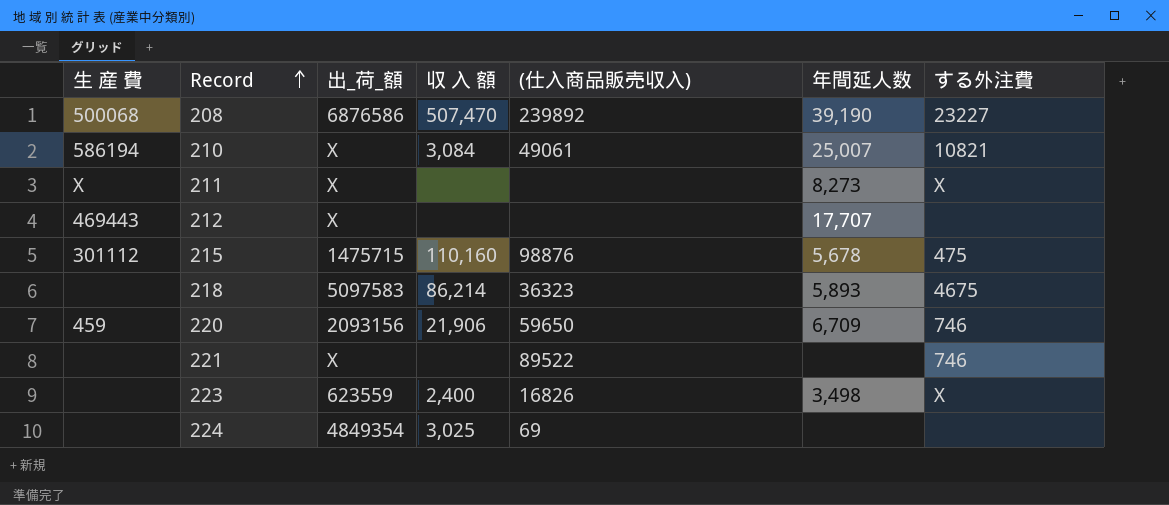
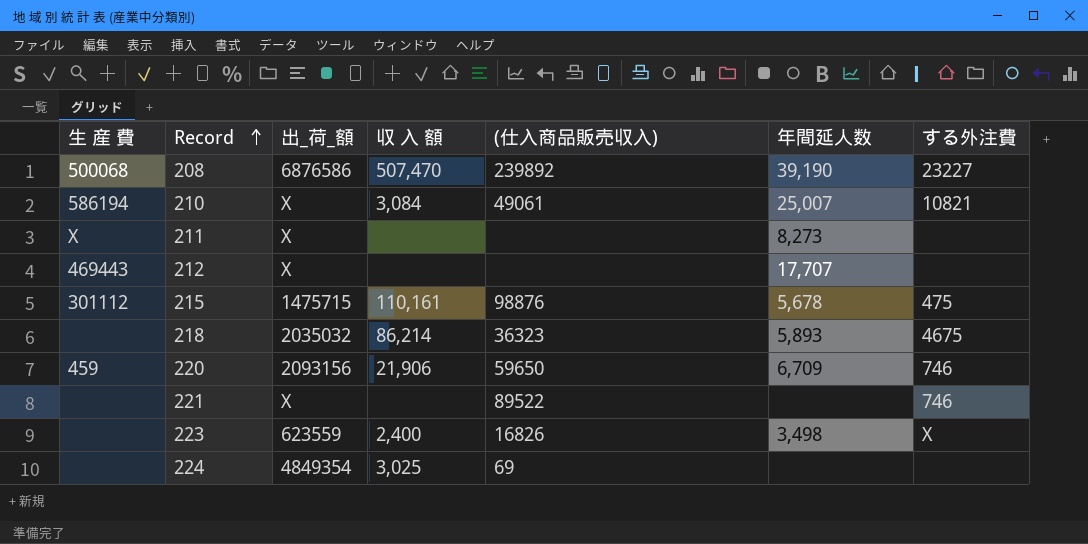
211 | する外注費: X -> none
215 | 収 入 額: 110,160 -> 110,161
218 | 出_荷_額: 5097583 -> 2035032

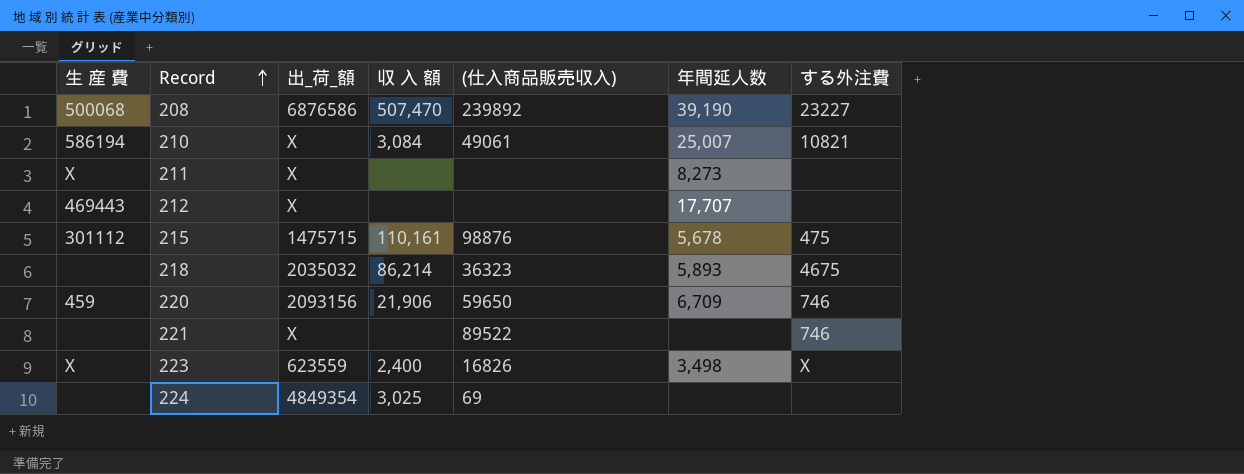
223 | 生 産 費: none -> X

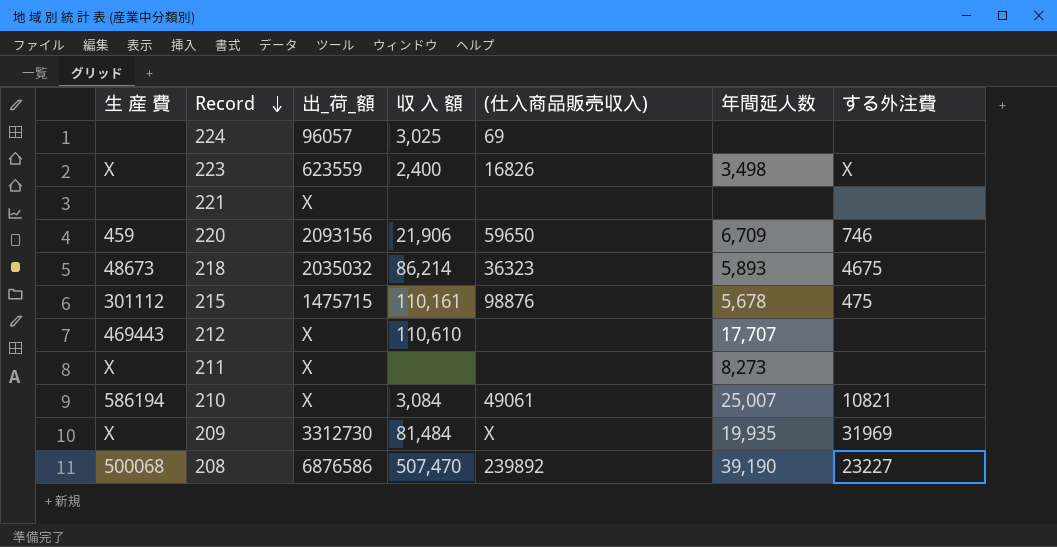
row order: Record ascending -> Record descending
224 | 出_荷_額: 4849354 -> 96057
221 | (仕入商品販売収入): 89522 -> none
221 | する外注費: 746 -> none
218 | 生 産 費: none -> 48673
212 | 収 入 額: none -> 110,610
row 209: none -> X | 3312730 | 81,484 | X | 19,935 | 31969

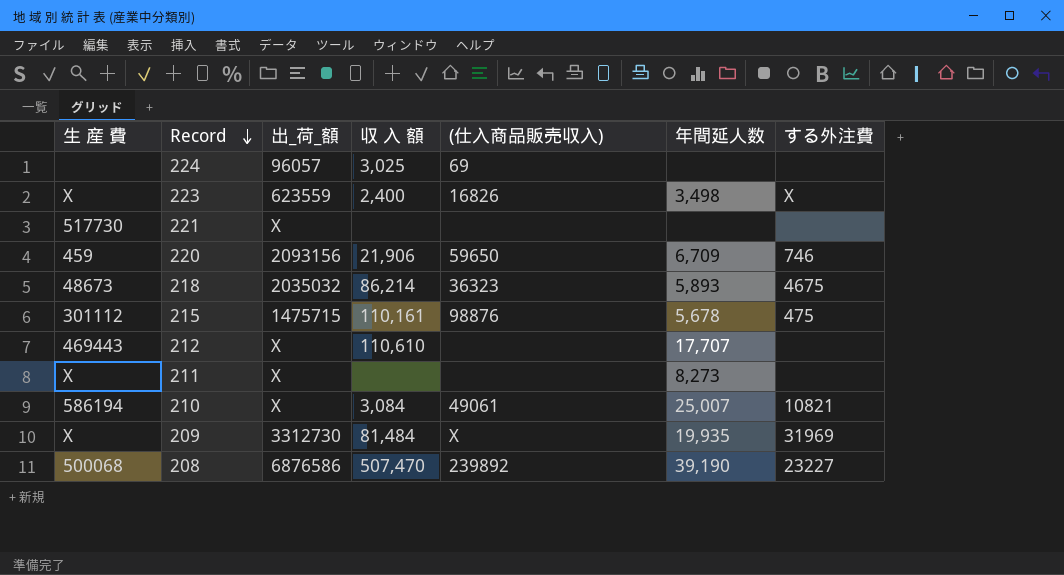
221 | 生 産 費: none -> 517730

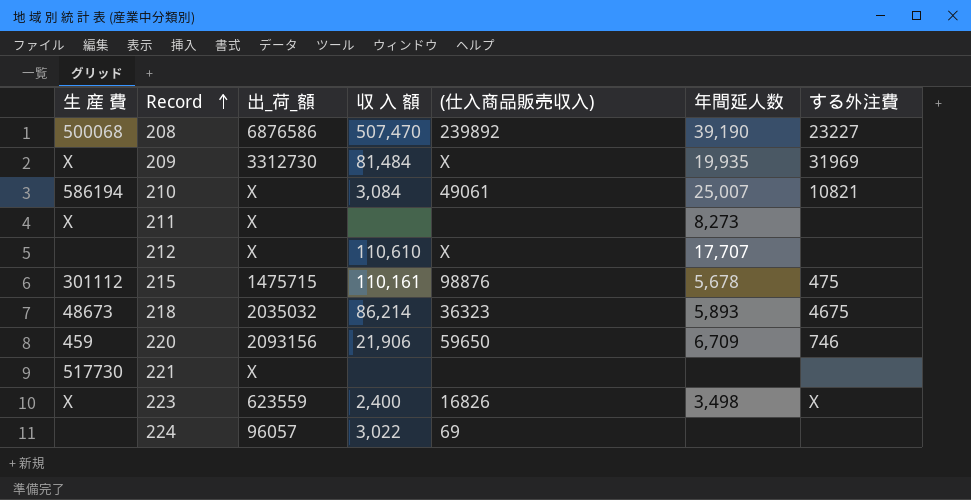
row order: Record descending -> Record ascending
212 | 生 産 費: 469443 -> none
212 | (仕入商品販売収入): none -> X
224 | 収 入 額: 3,025 -> 3,022

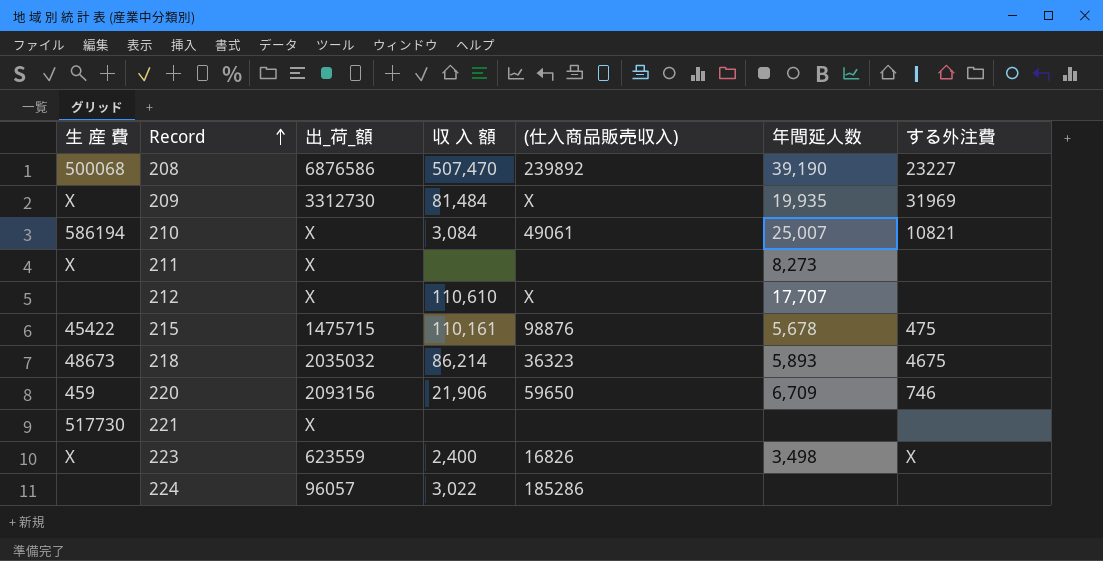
215 | 生 産 費: 301112 -> 45422
224 | (仕入商品販売収入): 69 -> 185286

